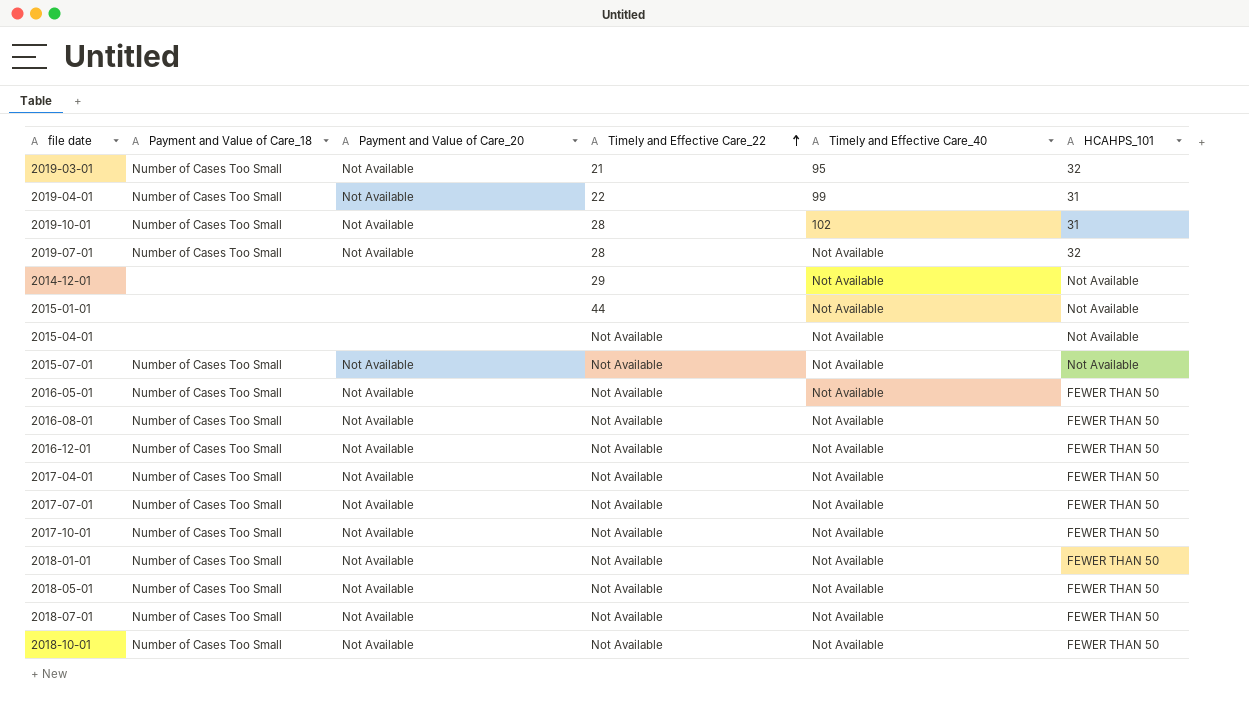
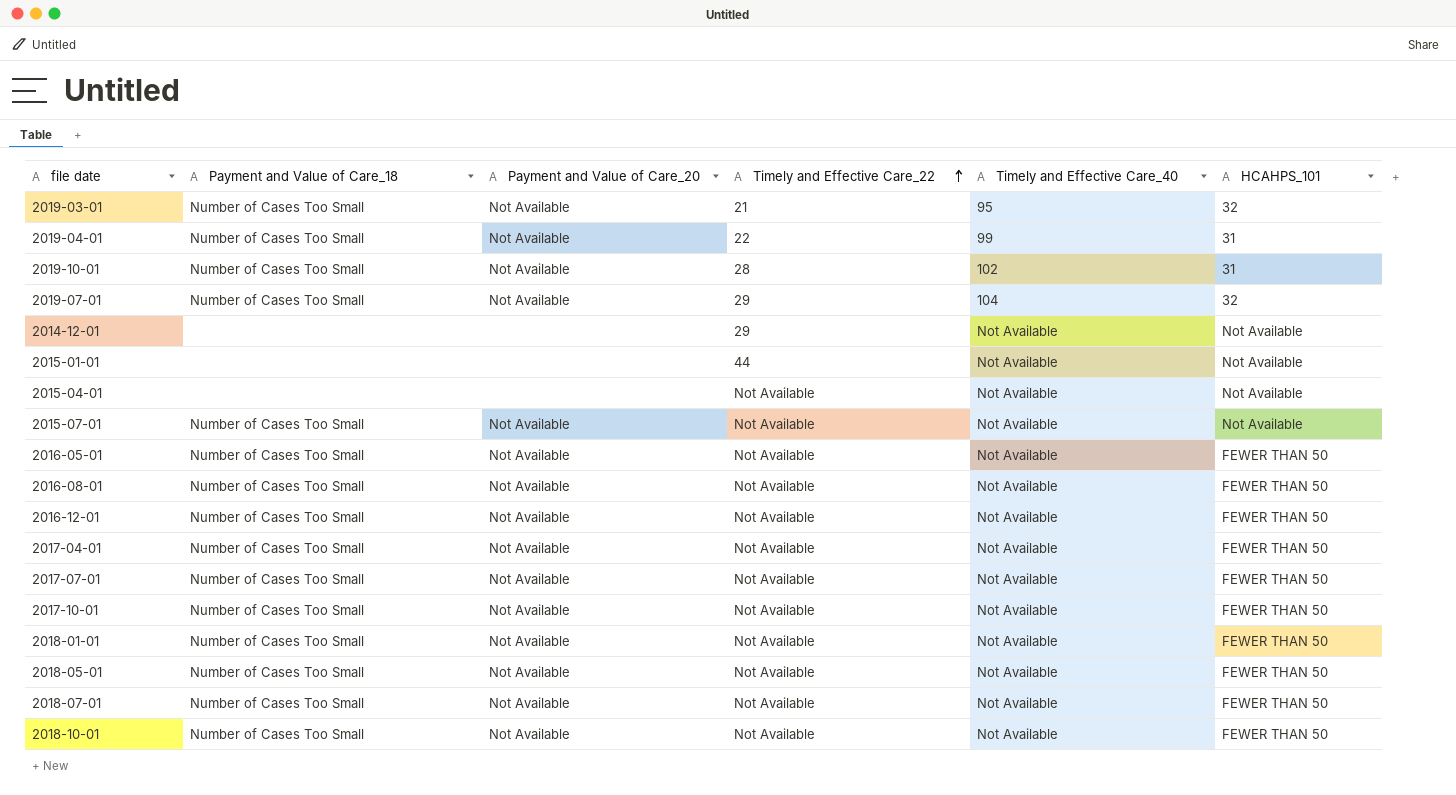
2019-07-01 | Timely and Effective Care_22: 28 -> 29
2019-07-01 | Timely and Effective Care_40: Not Available -> 104

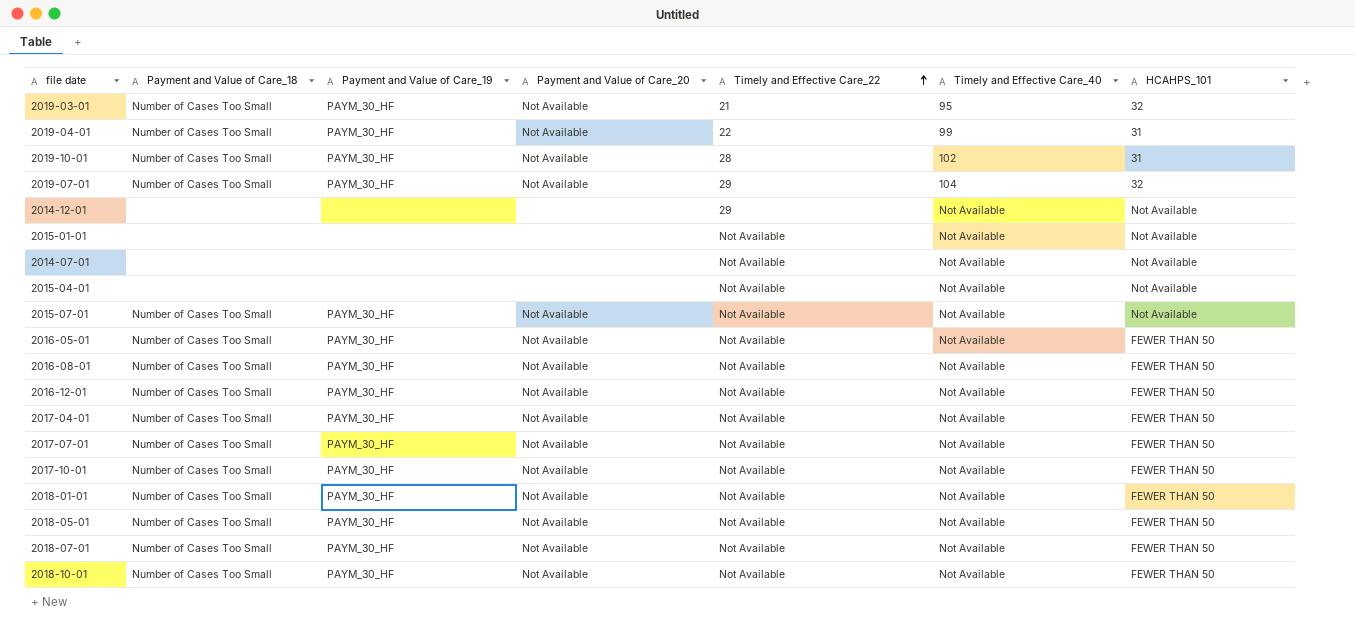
column Payment and Value of Care_19 | position: none -> 3
2015-01-01 | Timely and Effective Care_22: 44 -> Not Available
row 2014-07-01: none -> none | none | none | Not Available | Not Available | Not Available

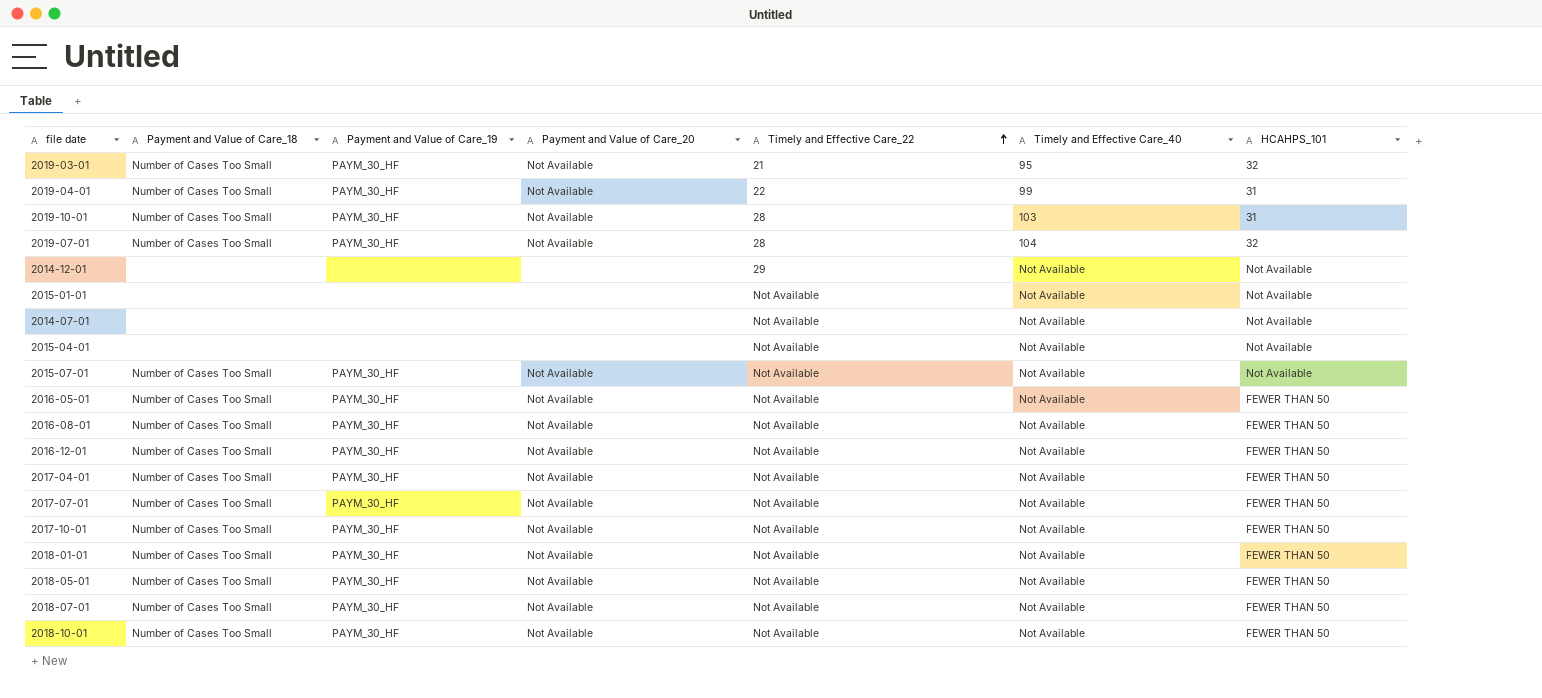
2019-10-01 | Timely and Effective Care_40: 102 -> 103
2019-07-01 | Timely and Effective Care_22: 29 -> 28

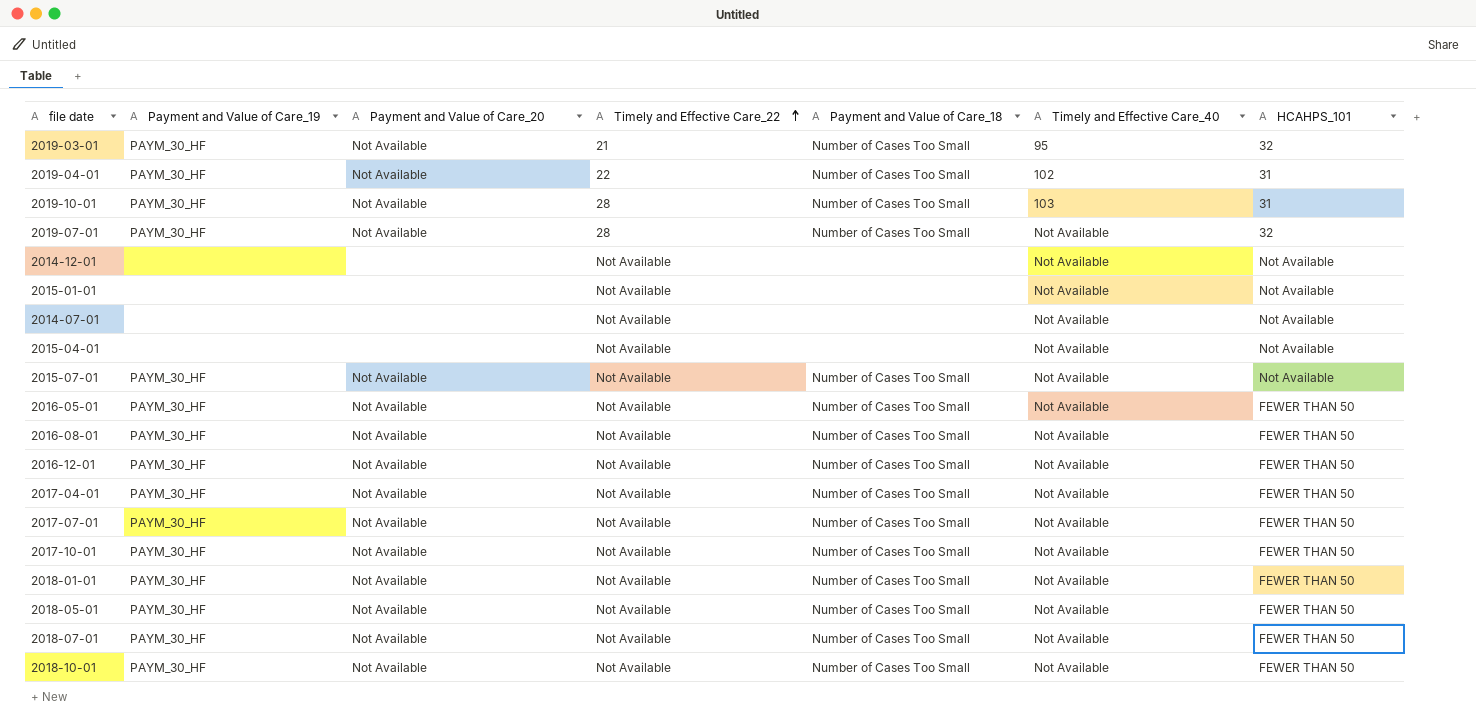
column Payment and Value of Care_18 | position: 2 -> 5
2019-04-01 | Timely and Effective Care_40: 99 -> 102
2019-07-01 | Timely and Effective Care_40: 104 -> Not Available
2014-12-01 | Timely and Effective Care_22: 29 -> Not Available

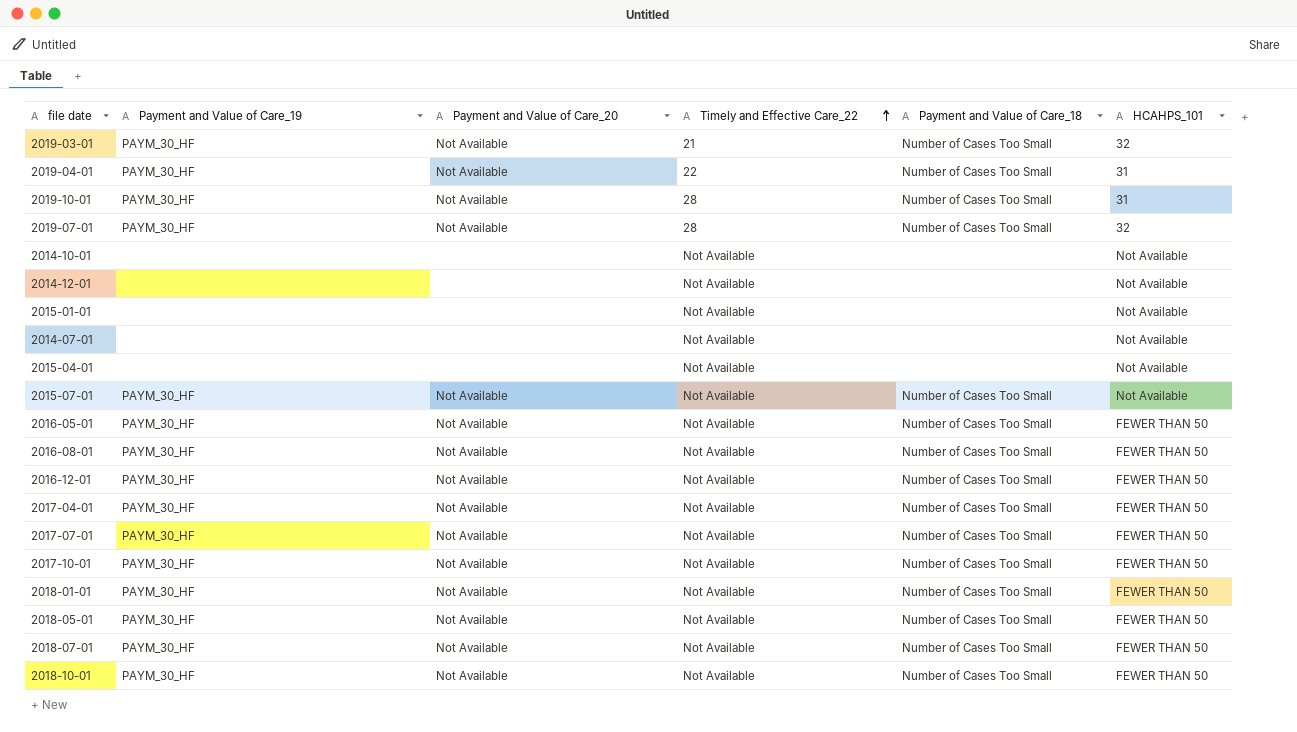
column Timely and Effective Care_40 | position: 6 -> none
row 2014-10-01: none -> none | none | Not Available | none | Not Available

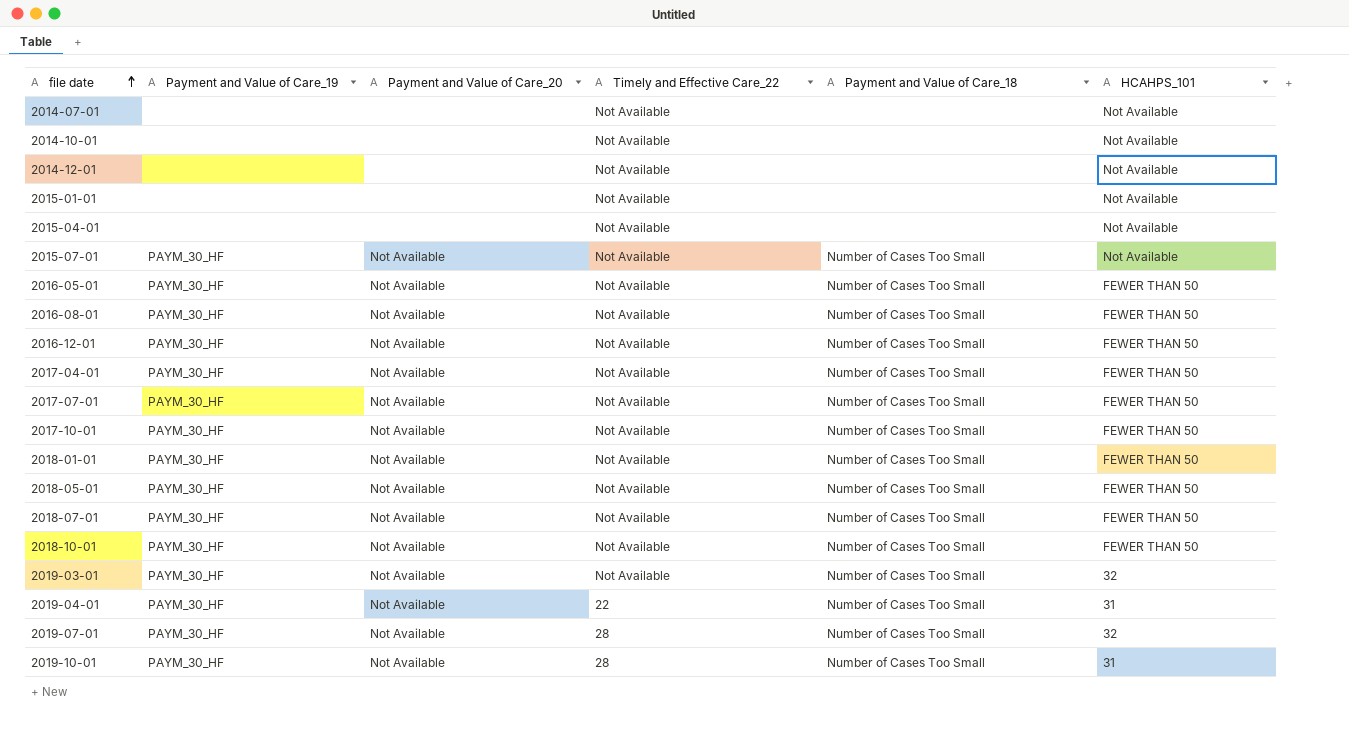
row order: Timely and Effective Care_22 ascending -> file date ascending
2019-03-01 | Timely and Effective Care_22: 21 -> Not Available

